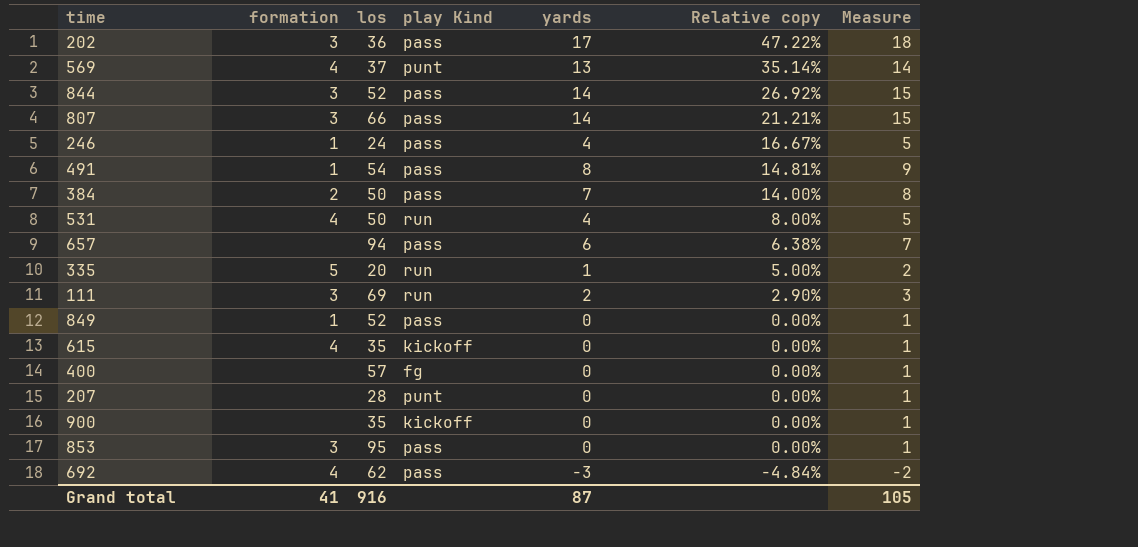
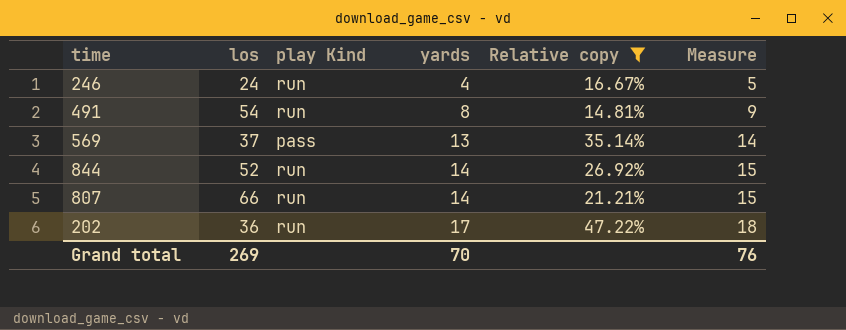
filter: none -> Relative copy >= 14.81%
row order: Relative copy descending -> yards ascending
column formation | position: 2 -> none
246 | play Kind: pass -> run
491 | play Kind: pass -> run
569 | play Kind: punt -> pass
844 | play Kind: pass -> run
807 | play Kind: pass -> run
202 | play Kind: pass -> run
Grand total | los: 916 -> 269
Grand total | yards: 87 -> 70
Grand total | Measure: 105 -> 76

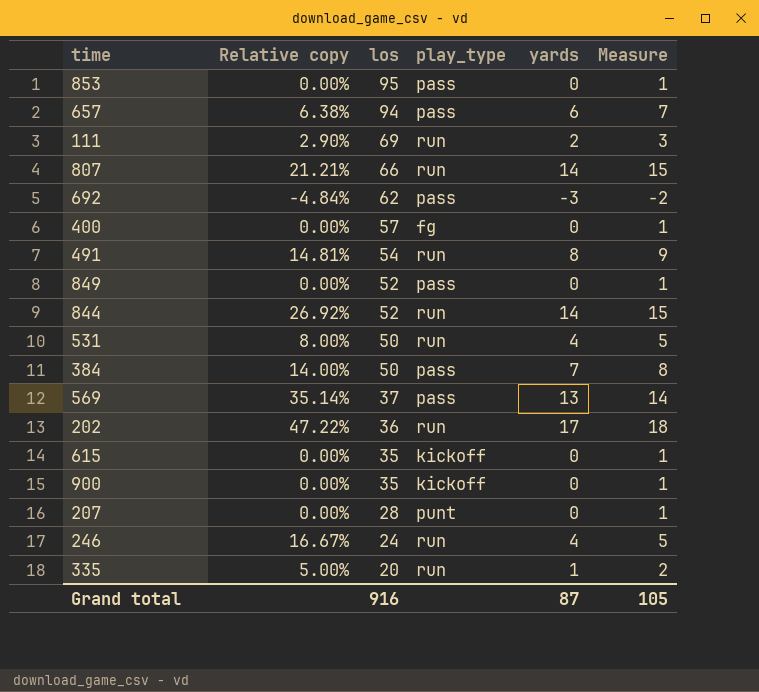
filter: Relative copy >= 14.81% -> none
row order: yards ascending -> los descending
column Relative copy | position: 5 -> 2
column name: play Kind -> play_type
Grand total | los: 269 -> 916
Grand total | yards: 70 -> 87
Grand total | Measure: 76 -> 105

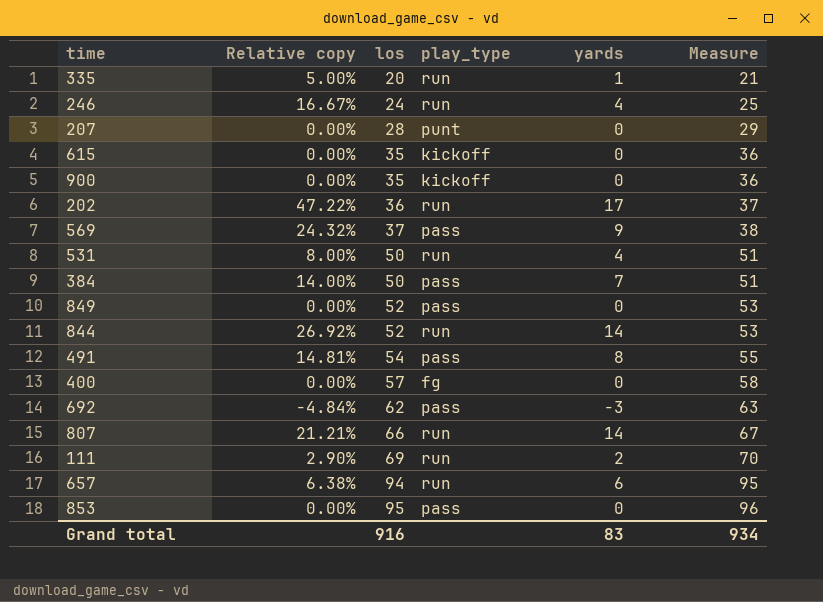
row order: los descending -> los ascending
column Measure | formula: [yards] + 1 -> [los] + 1
569 | Relative copy: 35.14% -> 24.32%
569 | yards: 13 -> 9
491 | play_type: run -> pass
657 | play_type: pass -> run
Grand total | yards: 87 -> 83
Grand total | Measure: 105 -> 934

